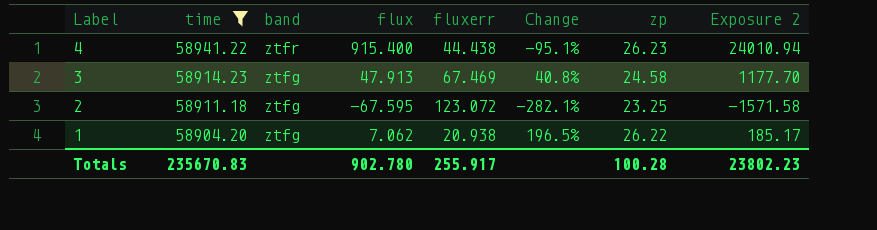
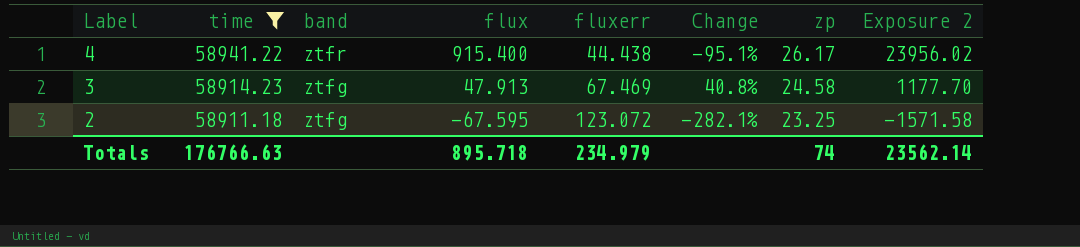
row 1: 58904.20 | ztfg | 7.062 | 20.938 | 196.5% | 26.22 | 185.17 -> none
4 | zp: 26.23 -> 26.17
4 | Exposure 2: 24010.94 -> 23956.02
Totals | time: 235670.83 -> 176766.63
Totals | flux: 902.780 -> 895.718
Totals | fluxerr: 255.917 -> 234.979
Totals | zp: 100.28 -> 74
Totals | Exposure 2: 23802.23 -> 23562.14

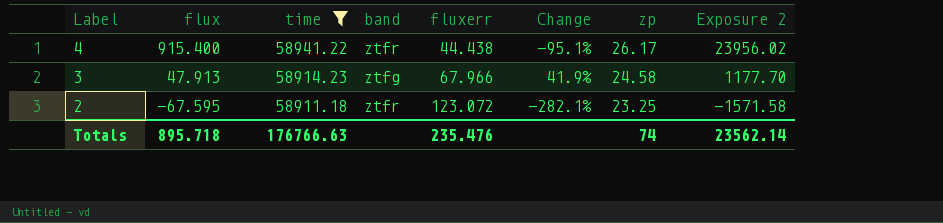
column flux | position: 4 -> 2
3 | fluxerr: 67.469 -> 67.966
3 | Change: 40.8% -> 41.9%
2 | band: ztfg -> ztfr
Totals | fluxerr: 234.979 -> 235.476

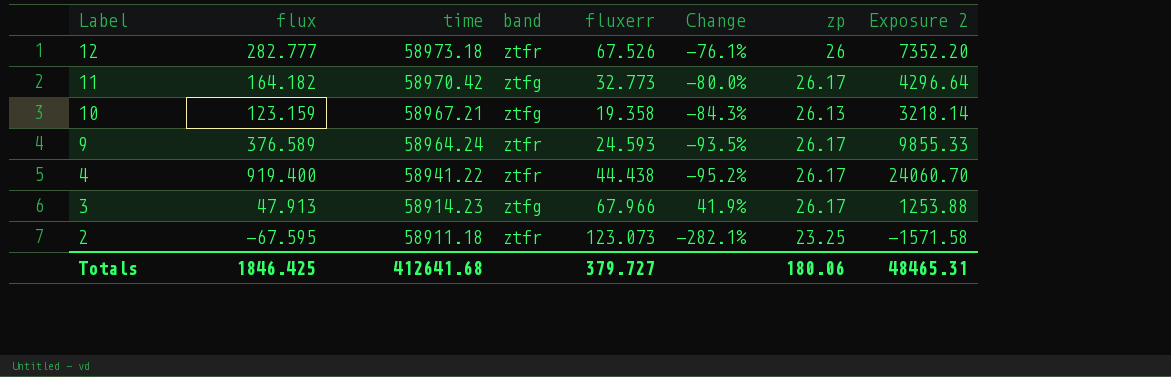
filter: time <= 58941.22 -> none
4 | flux: 915.400 -> 919.400
4 | Change: -95.1% -> -95.2%
4 | Exposure 2: 23956.02 -> 24060.70
3 | zp: 24.58 -> 26.17
3 | Exposure 2: 1177.70 -> 1253.88
2 | fluxerr: 123.072 -> 123.073
Totals | flux: 895.718 -> 1846.425
Totals | time: 176766.63 -> 412641.68
Totals | fluxerr: 235.476 -> 379.727
Totals | zp: 74 -> 180.06
Totals | Exposure 2: 23562.14 -> 48465.31

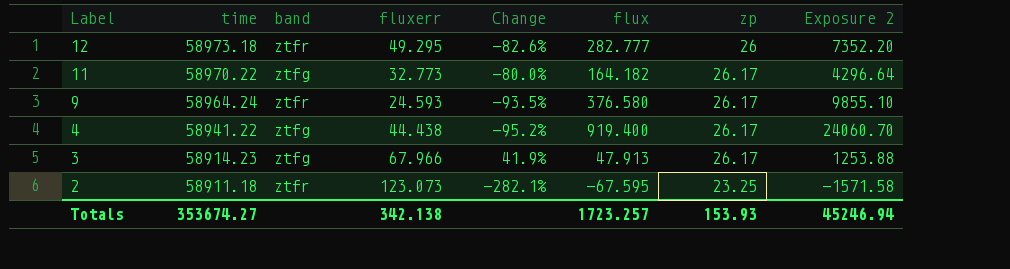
column flux | position: 2 -> 6
row 10: 123.159 | 58967.21 | ztfg | 19.358 | -84.3% | 26.13 | 3218.14 -> none
12 | fluxerr: 67.526 -> 49.295
12 | Change: -76.1% -> -82.6%
11 | time: 58970.42 -> 58970.22
9 | flux: 376.589 -> 376.580
9 | Exposure 2: 9855.33 -> 9855.10
4 | band: ztfr -> ztfg
Totals | time: 412641.68 -> 353674.27
Totals | fluxerr: 379.727 -> 342.138
Totals | flux: 1846.425 -> 1723.257
Totals | zp: 180.06 -> 153.93
Totals | Exposure 2: 48465.31 -> 45246.94

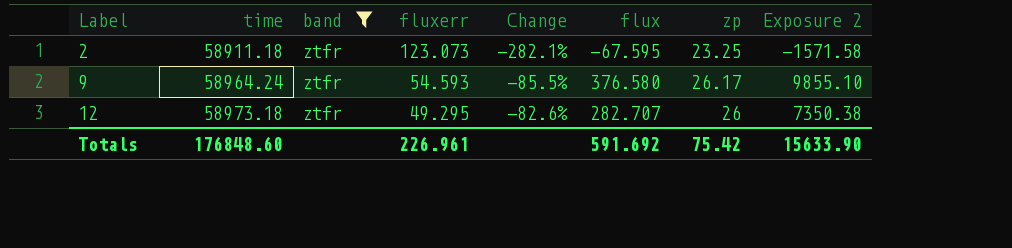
filter: none -> band = ztfr
row order: Label descending -> Label ascending
9 | fluxerr: 24.593 -> 54.593
9 | Change: -93.5% -> -85.5%
12 | flux: 282.777 -> 282.707
12 | Exposure 2: 7352.20 -> 7350.38
Totals | time: 353674.27 -> 176848.60
Totals | fluxerr: 342.138 -> 226.961
Totals | flux: 1723.257 -> 591.692
Totals | zp: 153.93 -> 75.42
Totals | Exposure 2: 45246.94 -> 15633.90

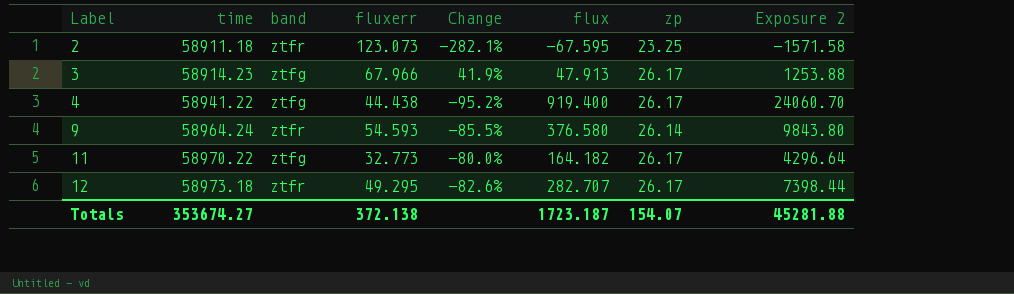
filter: band = ztfr -> none
9 | zp: 26.17 -> 26.14
9 | Exposure 2: 9855.10 -> 9843.80
12 | zp: 26 -> 26.17
12 | Exposure 2: 7350.38 -> 7398.44
Totals | time: 176848.60 -> 353674.27
Totals | fluxerr: 226.961 -> 372.138
Totals | flux: 591.692 -> 1723.187
Totals | zp: 75.42 -> 154.07
Totals | Exposure 2: 15633.90 -> 45281.88

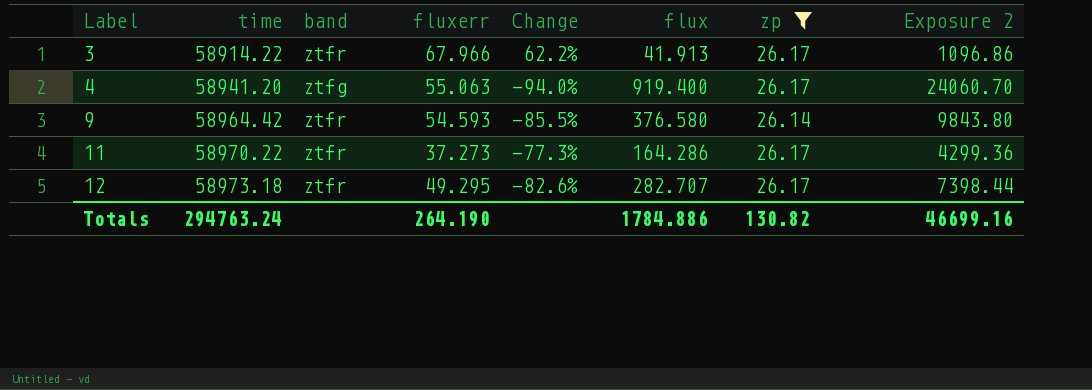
filter: none -> zp != 23.25
3 | time: 58914.23 -> 58914.22
3 | band: ztfg -> ztfr
3 | Change: 41.9% -> 62.2%
3 | flux: 47.913 -> 41.913
3 | Exposure 2: 1253.88 -> 1096.86
4 | time: 58941.22 -> 58941.20
4 | fluxerr: 44.438 -> 55.063
4 | Change: -95.2% -> -94.0%
9 | time: 58964.24 -> 58964.42
11 | band: ztfg -> ztfr
11 | fluxerr: 32.773 -> 37.273
11 | Change: -80.0% -> -77.3%
11 | flux: 164.182 -> 164.286
11 | Exposure 2: 4296.64 -> 4299.36
Totals | time: 353674.27 -> 294763.24
Totals | fluxerr: 372.138 -> 264.190
Totals | flux: 1723.187 -> 1784.886
Totals | zp: 154.07 -> 130.82
Totals | Exposure 2: 45281.88 -> 46699.16

